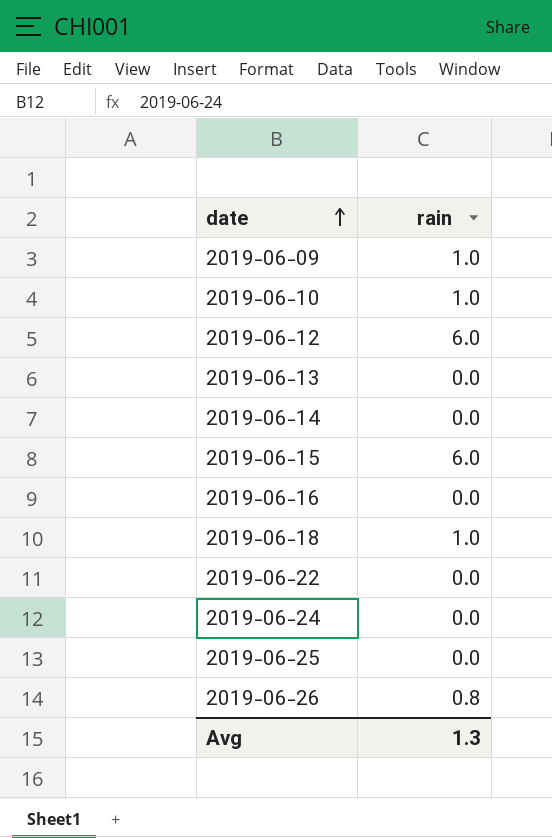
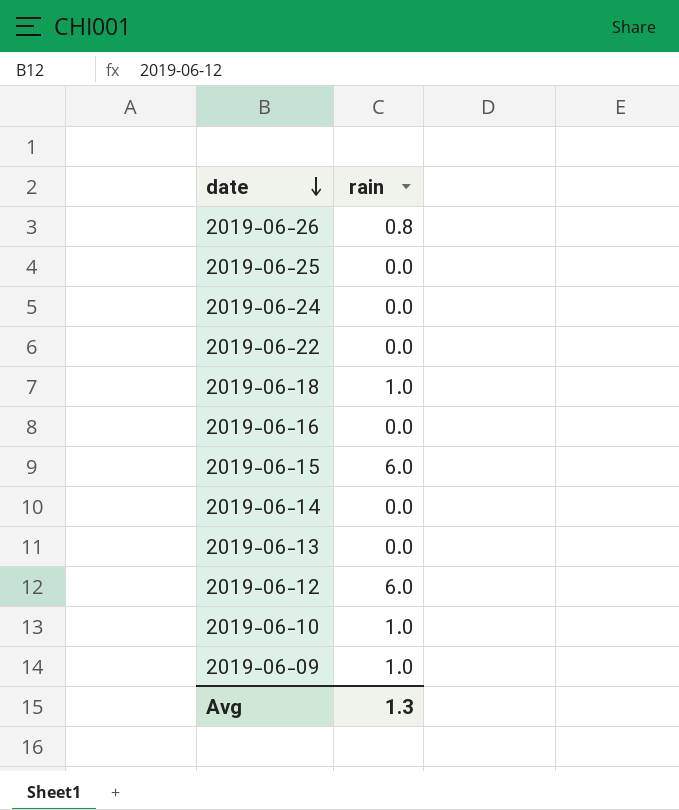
row order: date ascending -> date descending

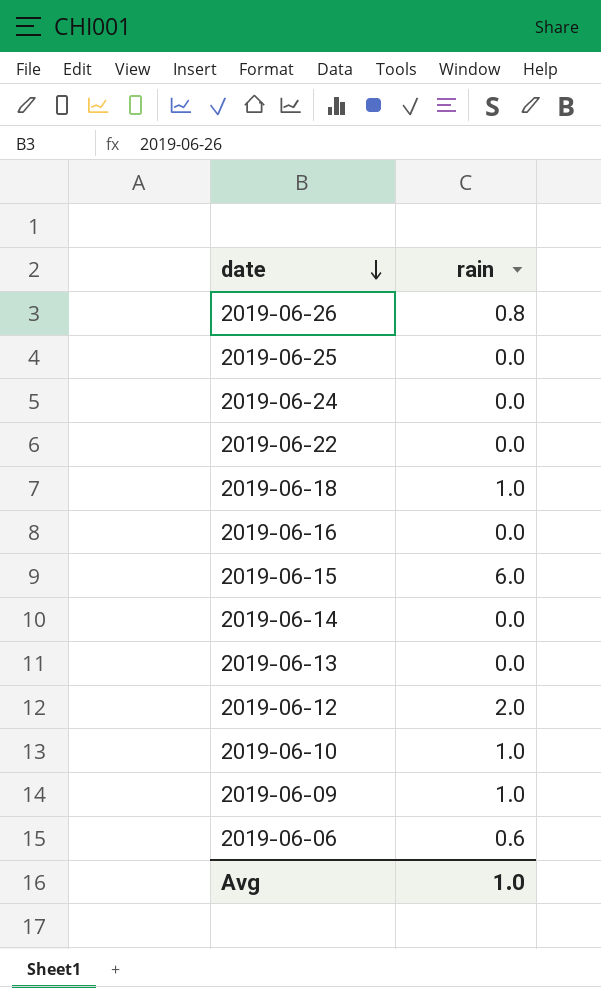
2019-06-12 | rain: 6.0 -> 2.0
row 2019-06-06: none -> 0.6
Avg | rain: 1.3 -> 1.0

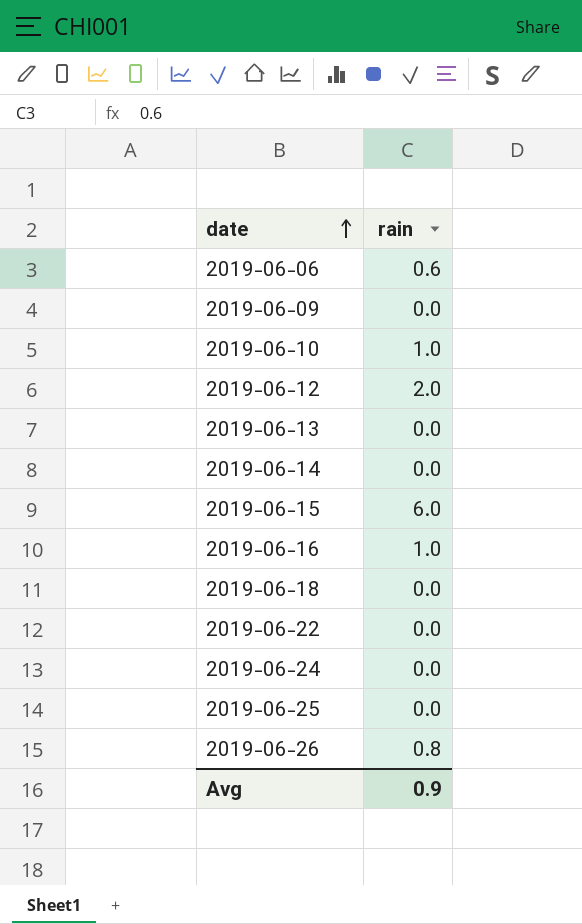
row order: date descending -> date ascending
2019-06-09 | rain: 1.0 -> 0.0
2019-06-16 | rain: 0.0 -> 1.0
2019-06-18 | rain: 1.0 -> 0.0
Avg | rain: 1.0 -> 0.9

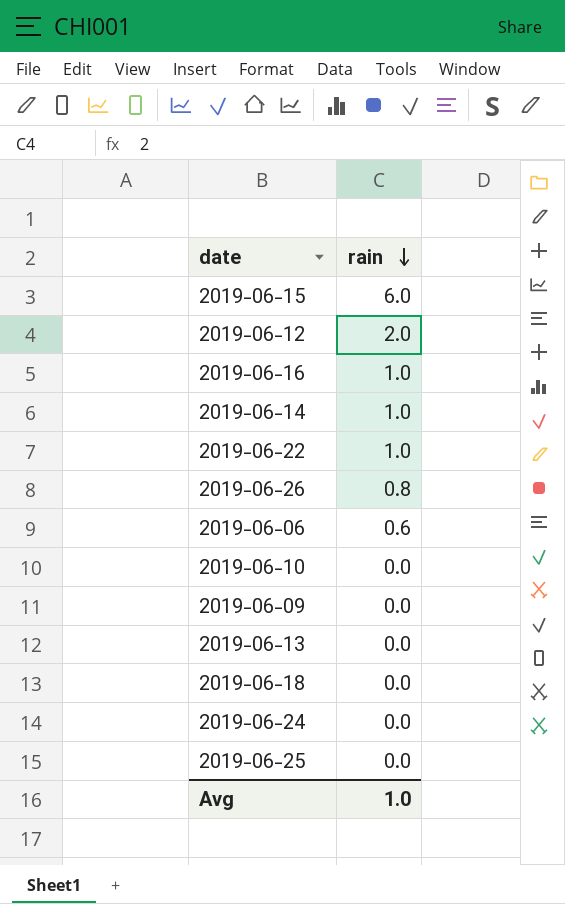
row order: date ascending -> rain descending
2019-06-14 | rain: 0.0 -> 1.0
2019-06-22 | rain: 0.0 -> 1.0
2019-06-10 | rain: 1.0 -> 0.0
Avg | rain: 0.9 -> 1.0

